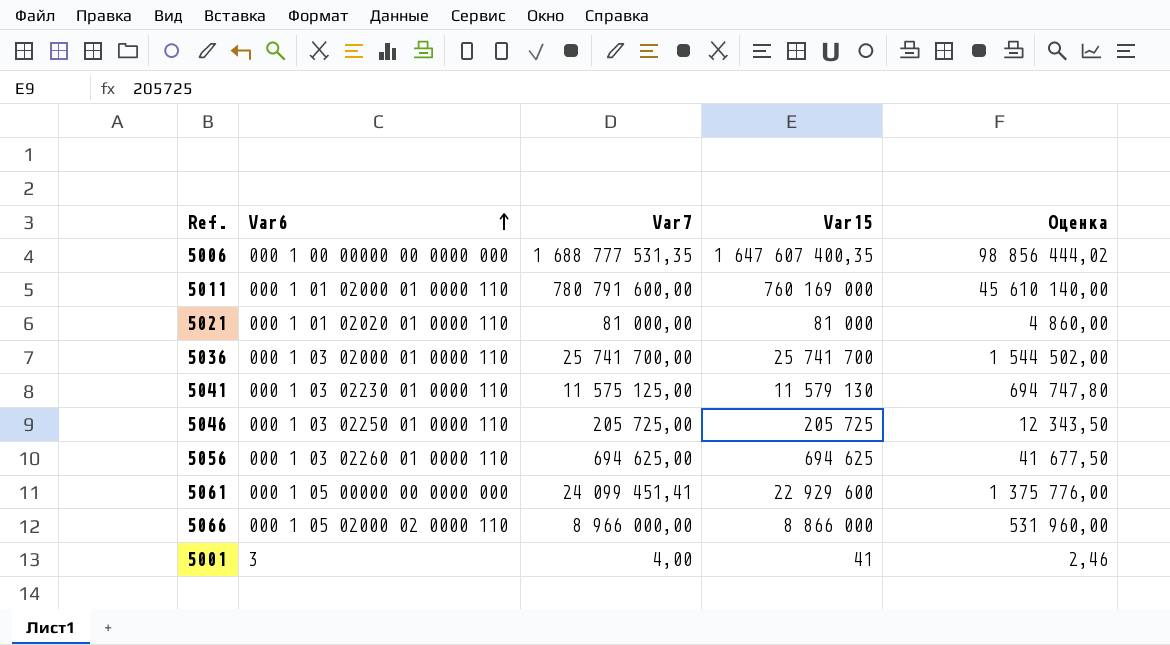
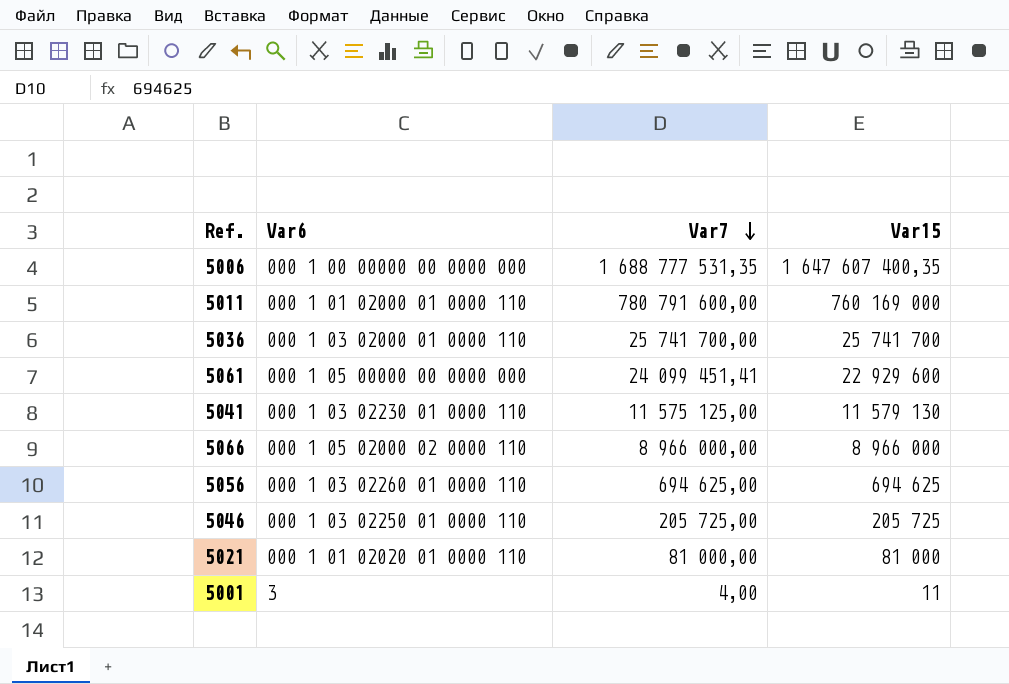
row order: Var6 ascending -> Var7 descending
column Оценка | formula: [Var15] * 0,06 -> none
5066 | Var15: 8 866 000 -> 8 966 000
5001 | Var15: 41 -> 11

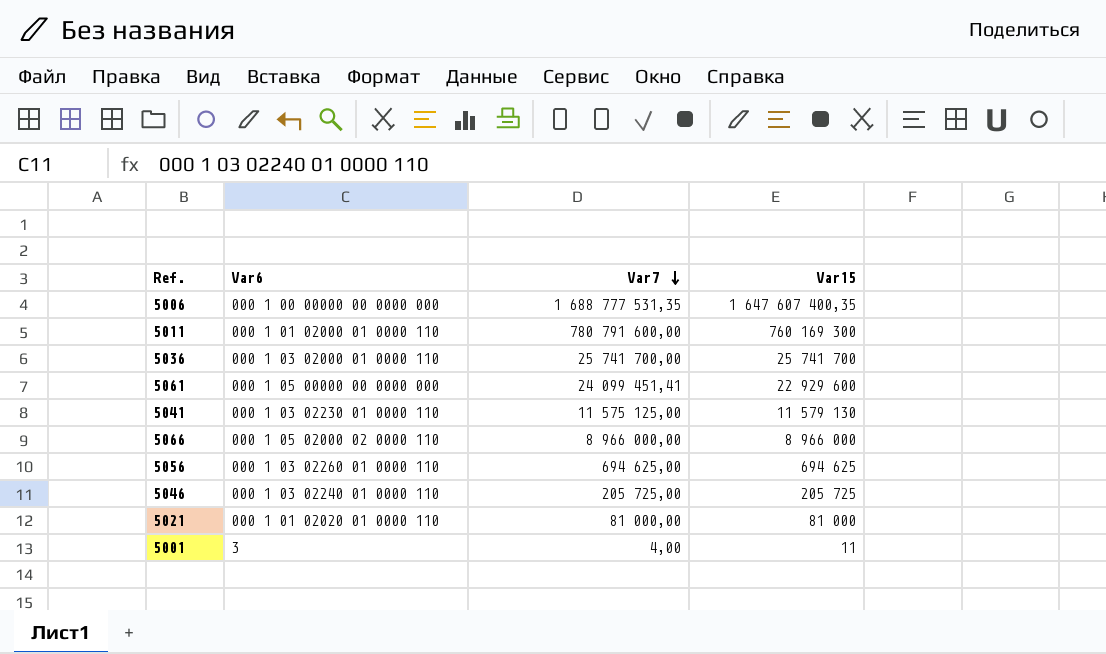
5011 | Var15: 760 169 000 -> 760 169 300
5046 | Var6: 000 1 03 02250 01 0000 110 -> 000 1 03 02240 01 0000 110

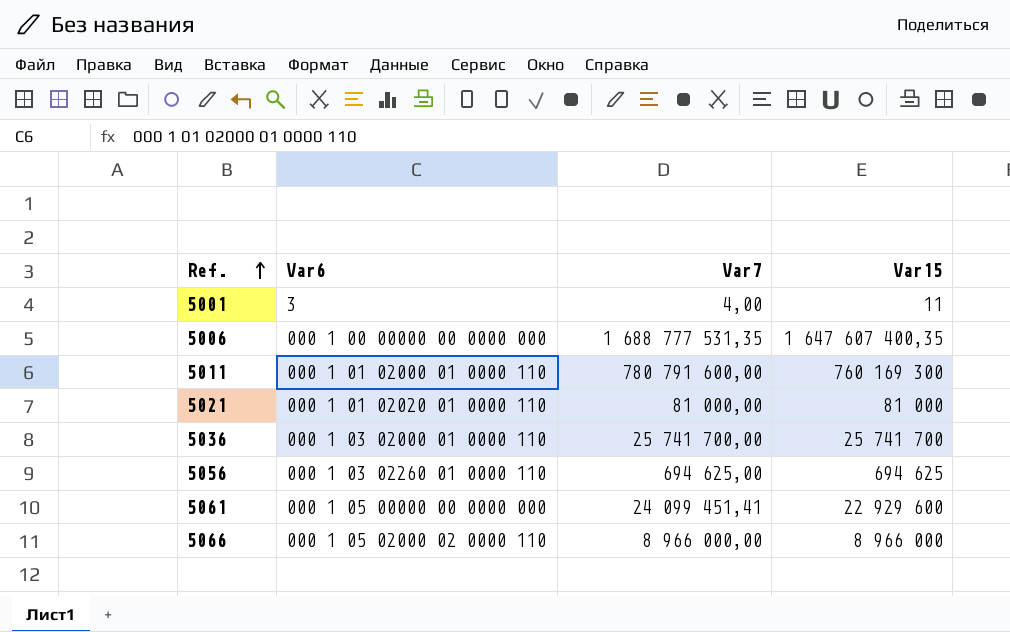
row order: Var7 descending -> Ref. ascending
row 5041: 000 1 03 02230 01 0000 110 | 11 575 125,00 | 11 579 130 -> none
row 5046: 000 1 03 02240 01 0000 110 | 205 725,00 | 205 725 -> none

